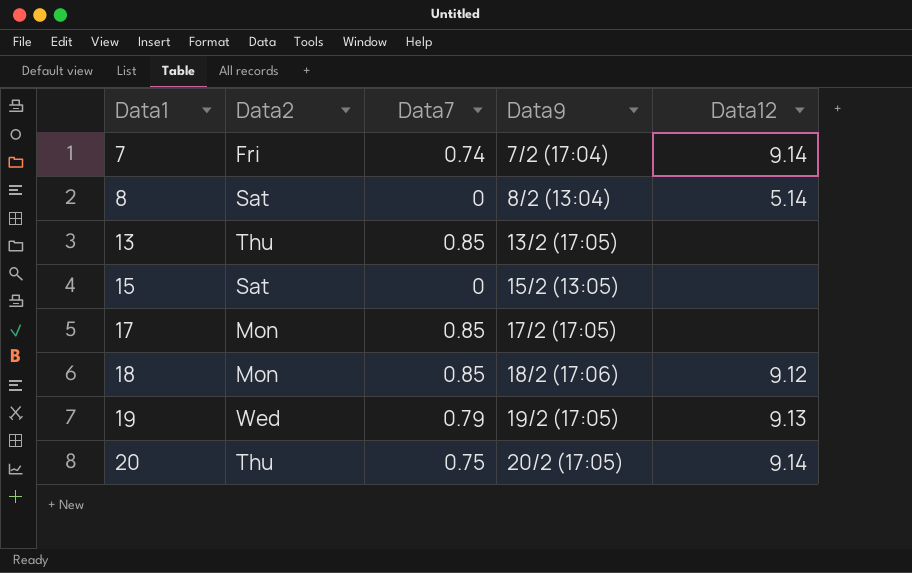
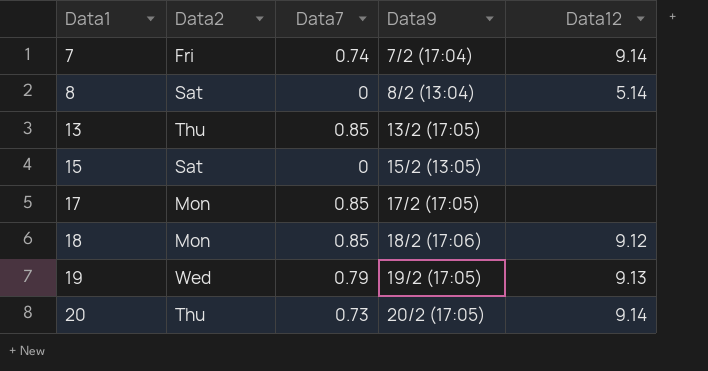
20 | Data7: 0.75 -> 0.73

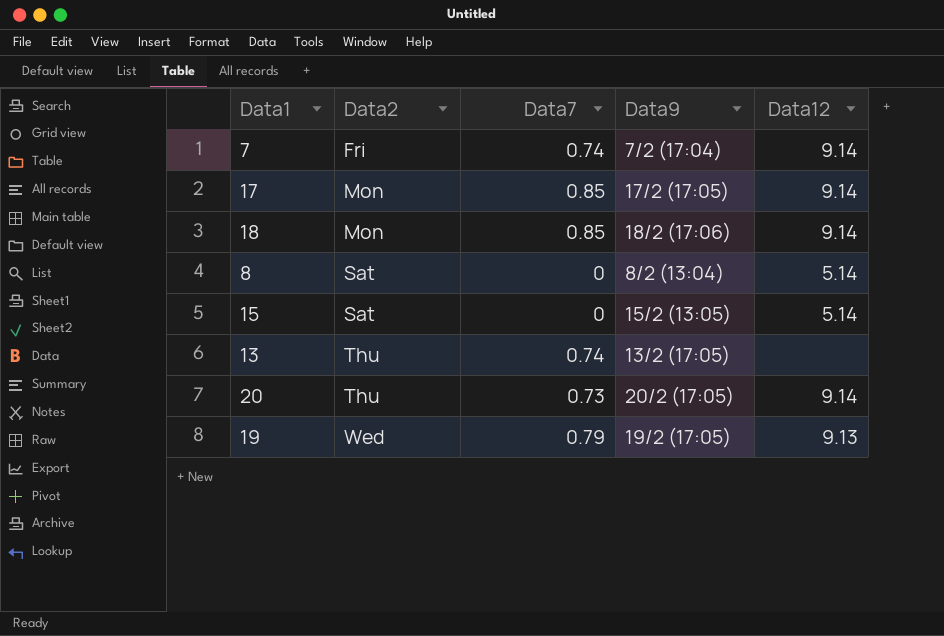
row order: Data1 ascending -> Data2 ascending
17 | Data12: none -> 9.14
18 | Data12: 9.12 -> 9.14
15 | Data12: none -> 5.14
13 | Data7: 0.85 -> 0.74

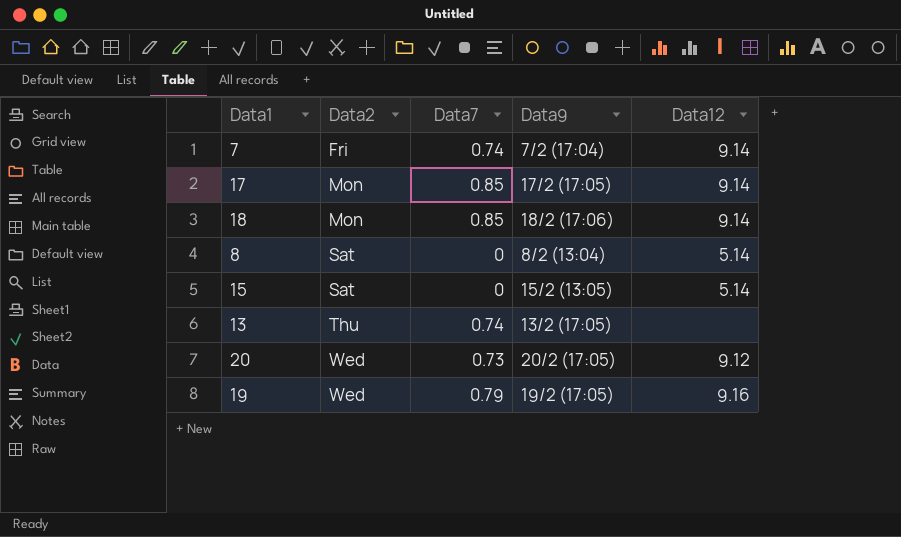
20 | Data2: Thu -> Wed
20 | Data12: 9.14 -> 9.12
19 | Data12: 9.13 -> 9.16

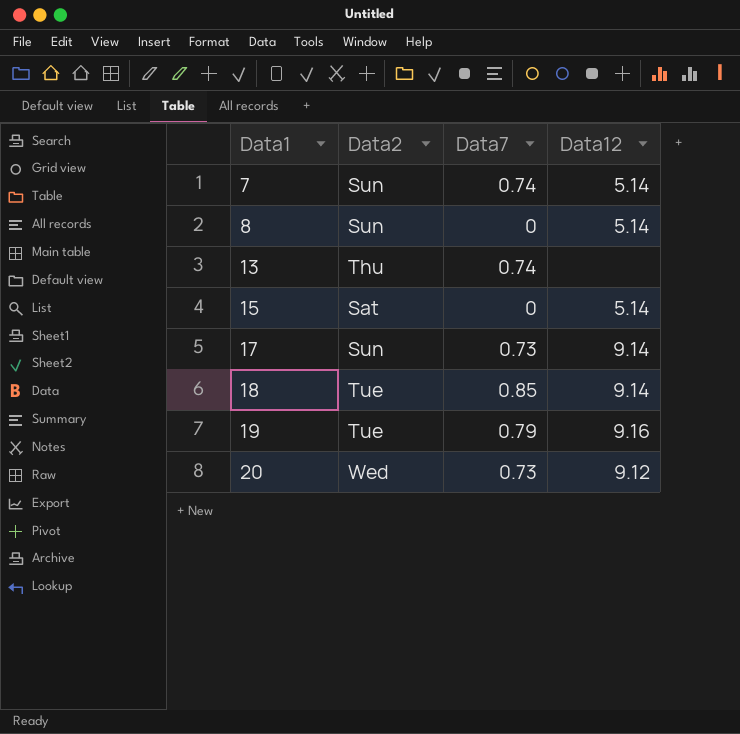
row order: Data2 ascending -> Data1 ascending
column Data9 | position: 4 -> none
7 | Data2: Fri -> Sun
7 | Data12: 9.14 -> 5.14
8 | Data2: Sat -> Sun
17 | Data2: Mon -> Sun
17 | Data7: 0.85 -> 0.73
18 | Data2: Mon -> Tue
19 | Data2: Wed -> Tue

